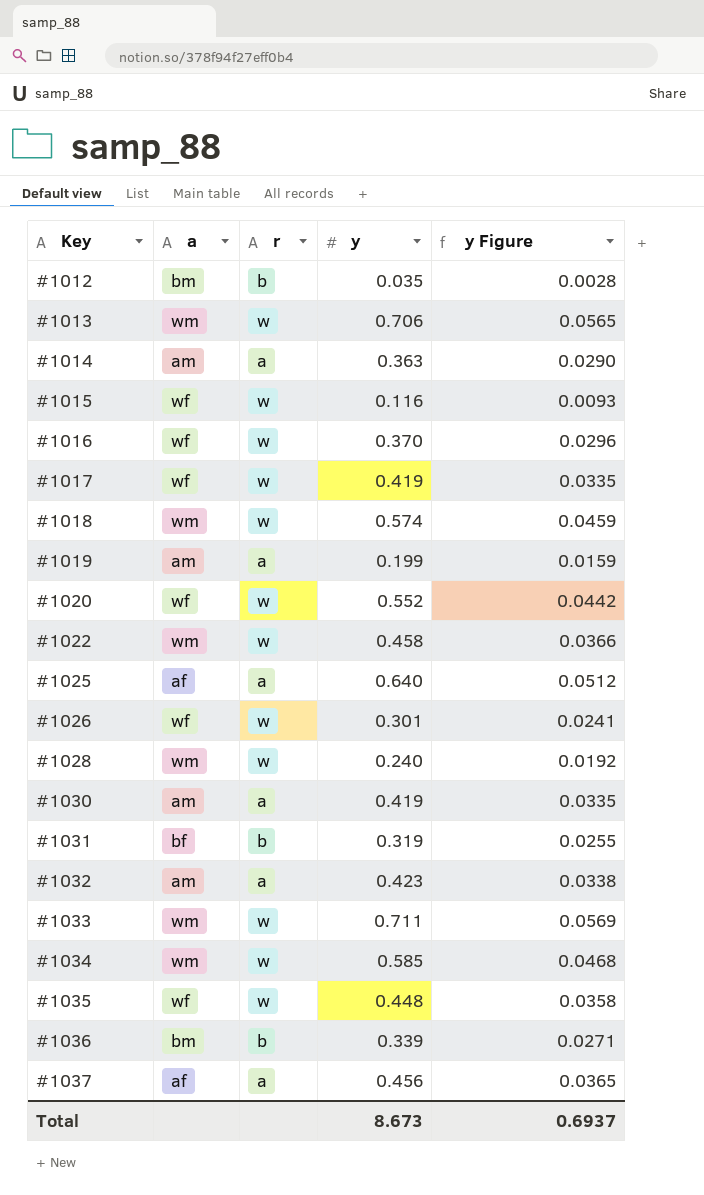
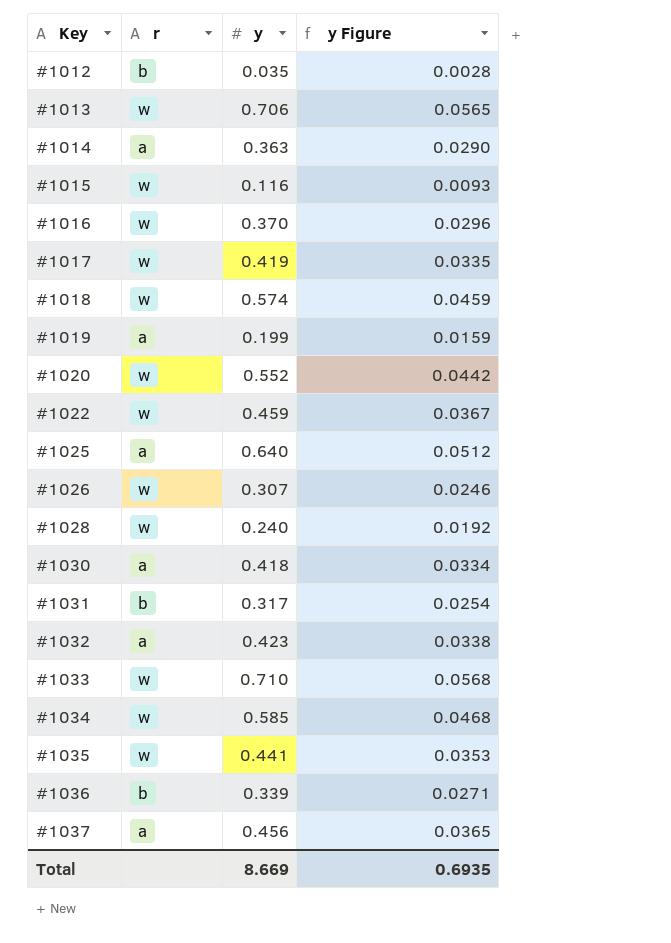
column a | position: 2 -> none
#1022 | y: 0.458 -> 0.459
#1022 | y Figure: 0.0366 -> 0.0367
#1026 | y: 0.301 -> 0.307
#1026 | y Figure: 0.0241 -> 0.0246
#1030 | y: 0.419 -> 0.418
#1030 | y Figure: 0.0335 -> 0.0334
#1031 | y: 0.319 -> 0.317
#1031 | y Figure: 0.0255 -> 0.0254
#1033 | y: 0.711 -> 0.710
#1033 | y Figure: 0.0569 -> 0.0568
#1035 | y: 0.448 -> 0.441
#1035 | y Figure: 0.0358 -> 0.0353
Total | y: 8.673 -> 8.669
Total | y Figure: 0.6937 -> 0.6935

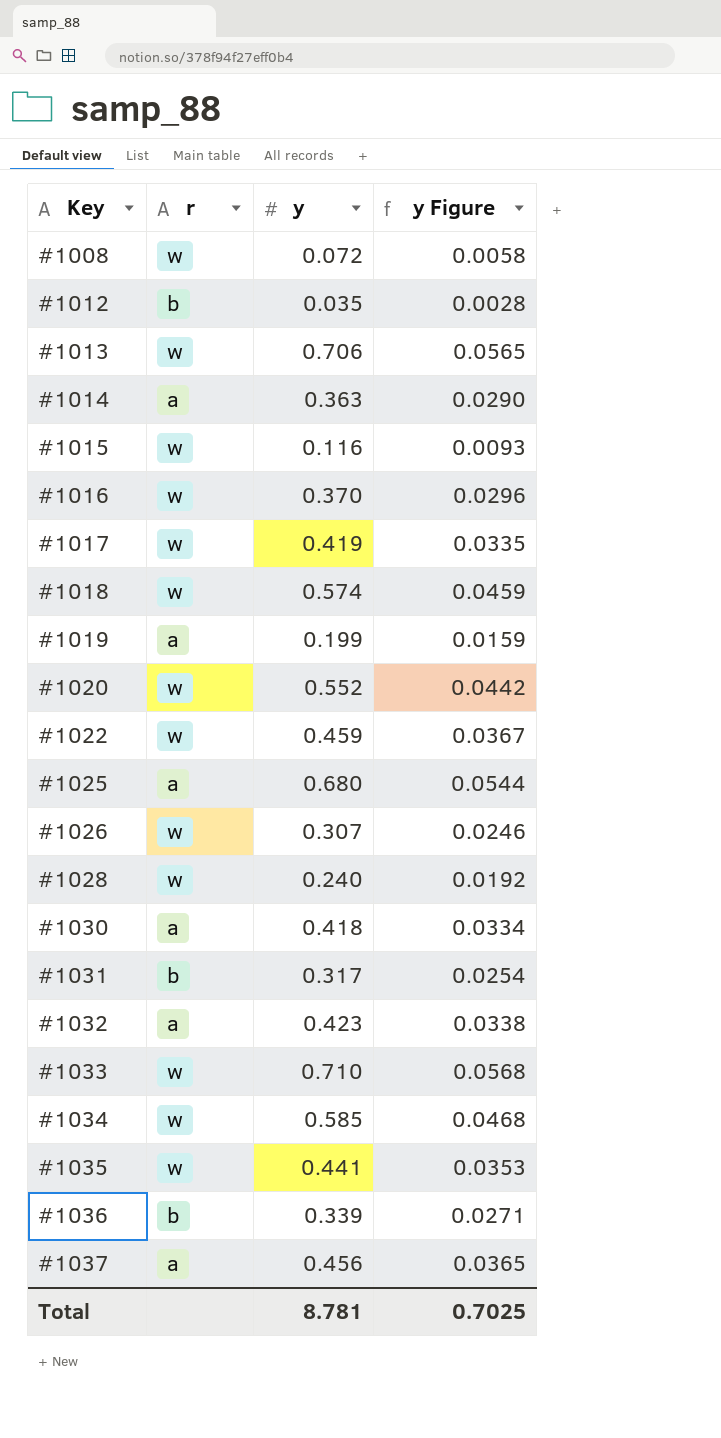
row #1008: none -> w | 0.072 | 0.0058
#1025 | y: 0.640 -> 0.680
#1025 | y Figure: 0.0512 -> 0.0544
Total | y: 8.669 -> 8.781
Total | y Figure: 0.6935 -> 0.7025

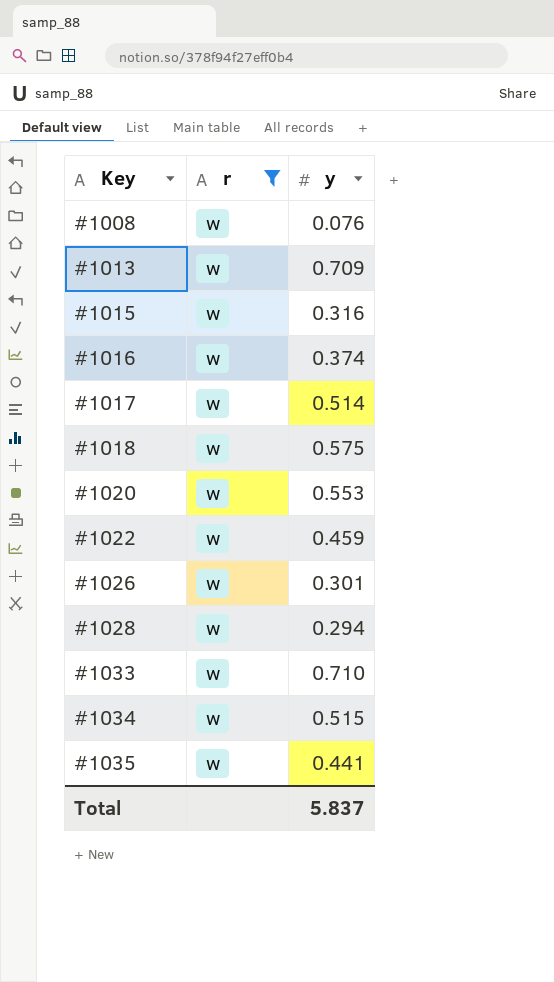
filter: none -> r = w
column y Figure | formula: [y] * 0.08 -> none
#1008 | y: 0.072 -> 0.076
#1013 | y: 0.706 -> 0.709
#1015 | y: 0.116 -> 0.316
#1016 | y: 0.370 -> 0.374
#1017 | y: 0.419 -> 0.514
#1018 | y: 0.574 -> 0.575
#1020 | y: 0.552 -> 0.553
#1026 | y: 0.307 -> 0.301
#1028 | y: 0.240 -> 0.294
#1034 | y: 0.585 -> 0.515
Total | y: 8.781 -> 5.837

